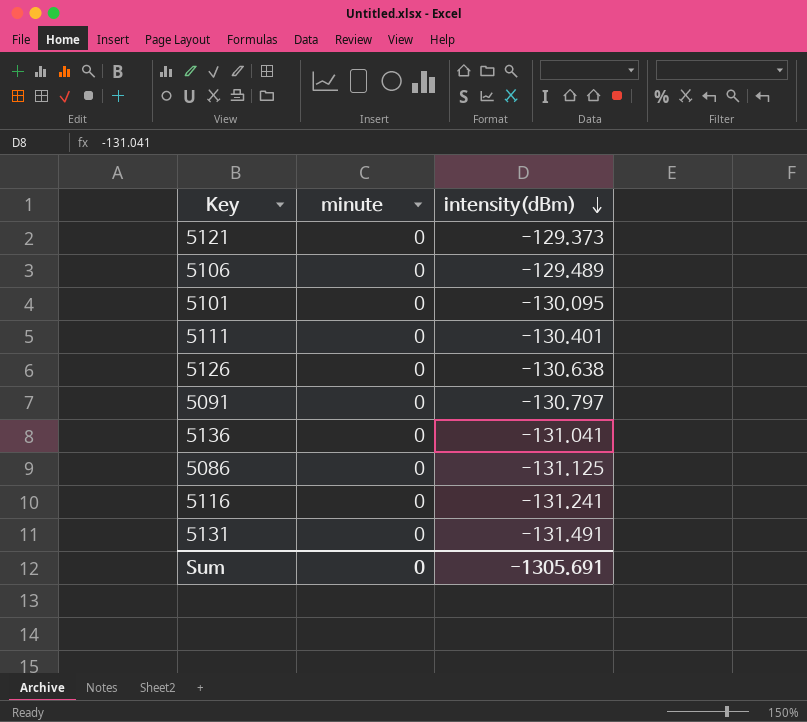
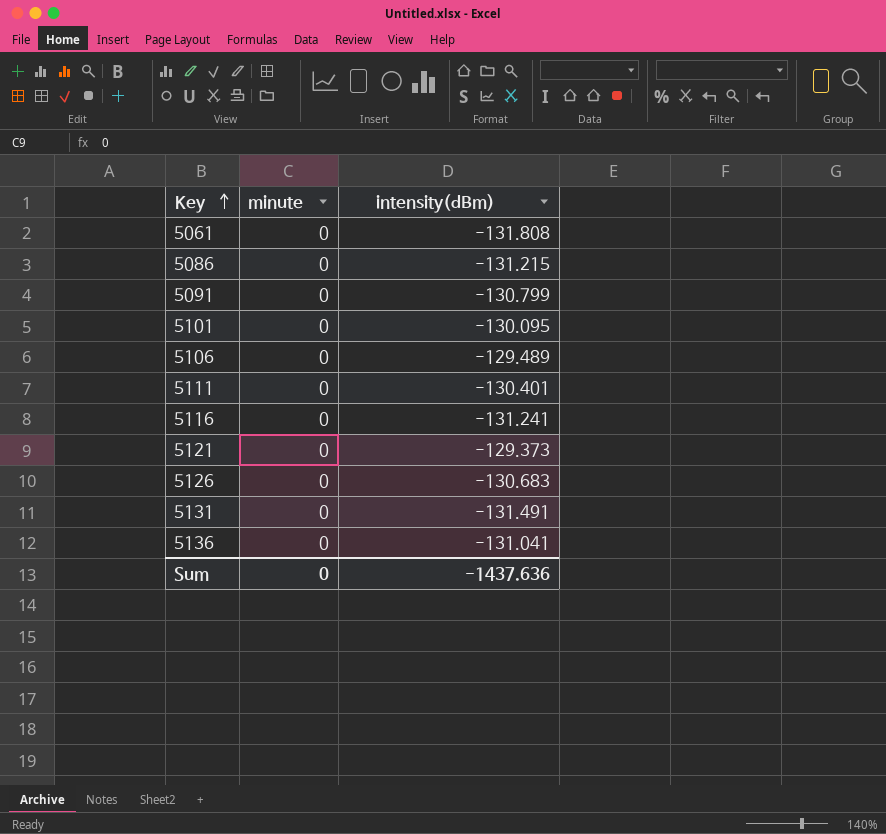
row order: intensity(dBm) descending -> Key ascending
row 5061: none -> 0 | -131.808
5086 | intensity(dBm): -131.125 -> -131.215
5091 | intensity(dBm): -130.797 -> -130.799
5126 | intensity(dBm): -130.638 -> -130.683
Sum | intensity(dBm): -1305.691 -> -1437.636

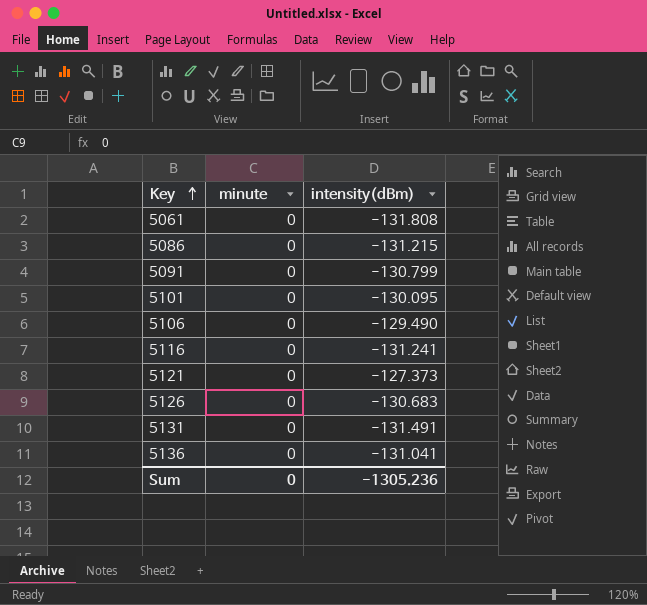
row 5111: 0 | -130.401 -> none
5106 | intensity(dBm): -129.489 -> -129.490
5121 | intensity(dBm): -129.373 -> -127.373
Sum | intensity(dBm): -1437.636 -> -1305.236

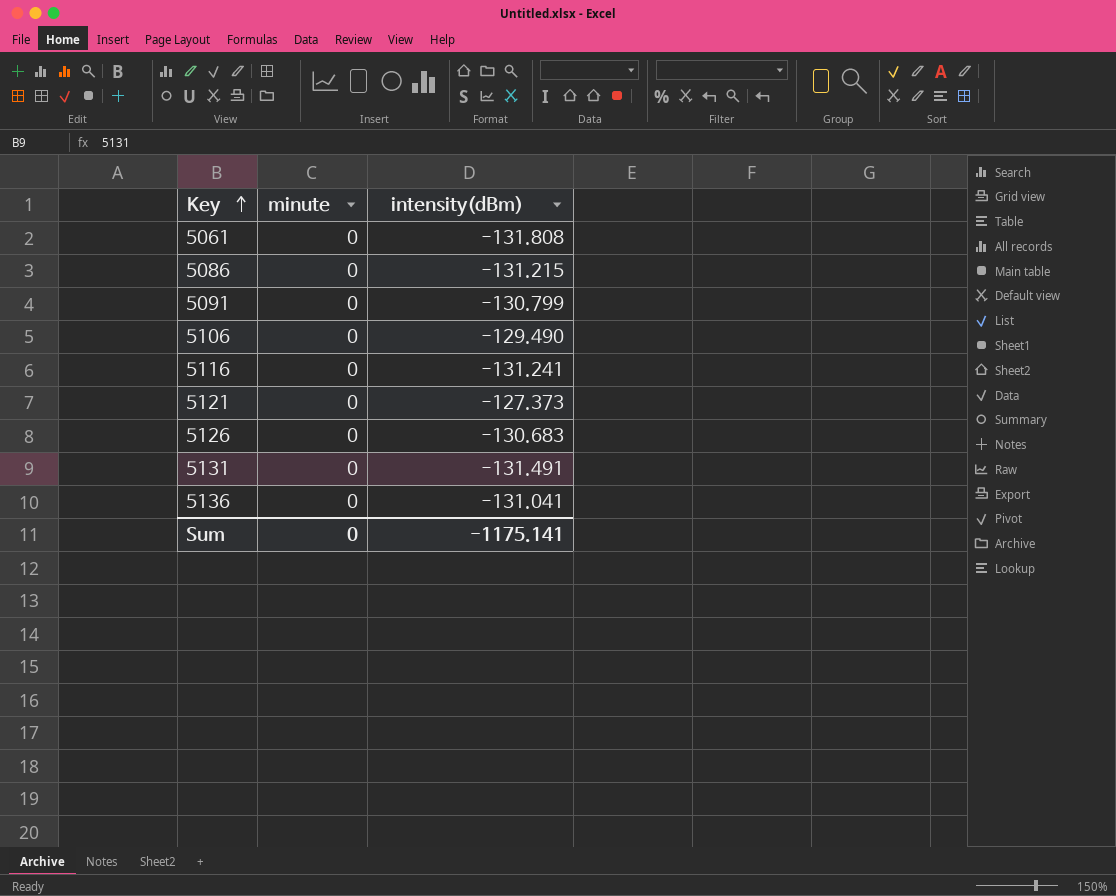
row 5101: 0 | -130.095 -> none
Sum | intensity(dBm): -1305.236 -> -1175.141

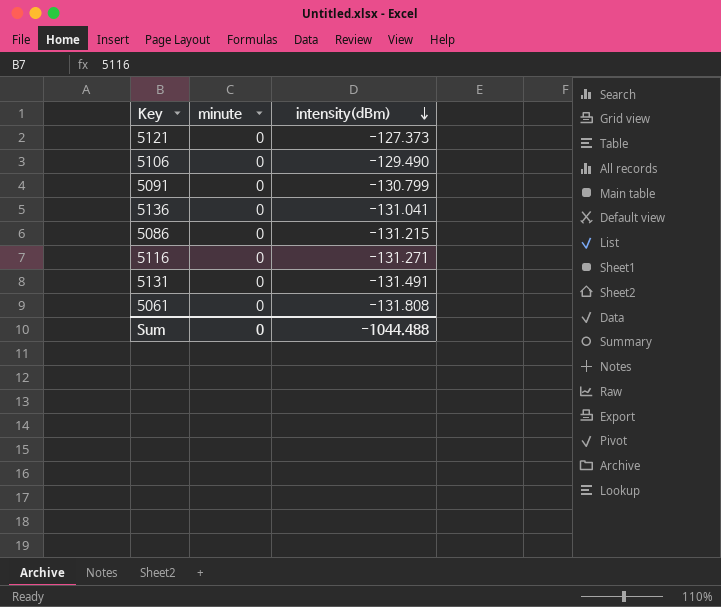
row order: Key ascending -> intensity(dBm) descending
row 5126: 0 | -130.683 -> none
5116 | intensity(dBm): -131.241 -> -131.271
Sum | intensity(dBm): -1175.141 -> -1044.488

